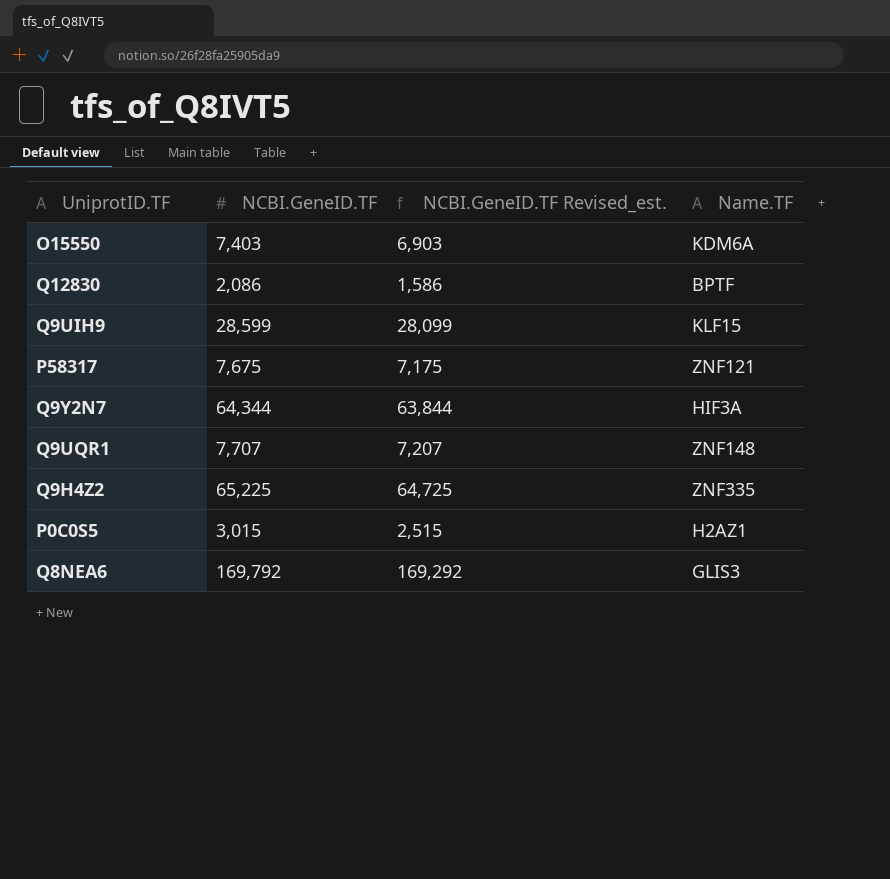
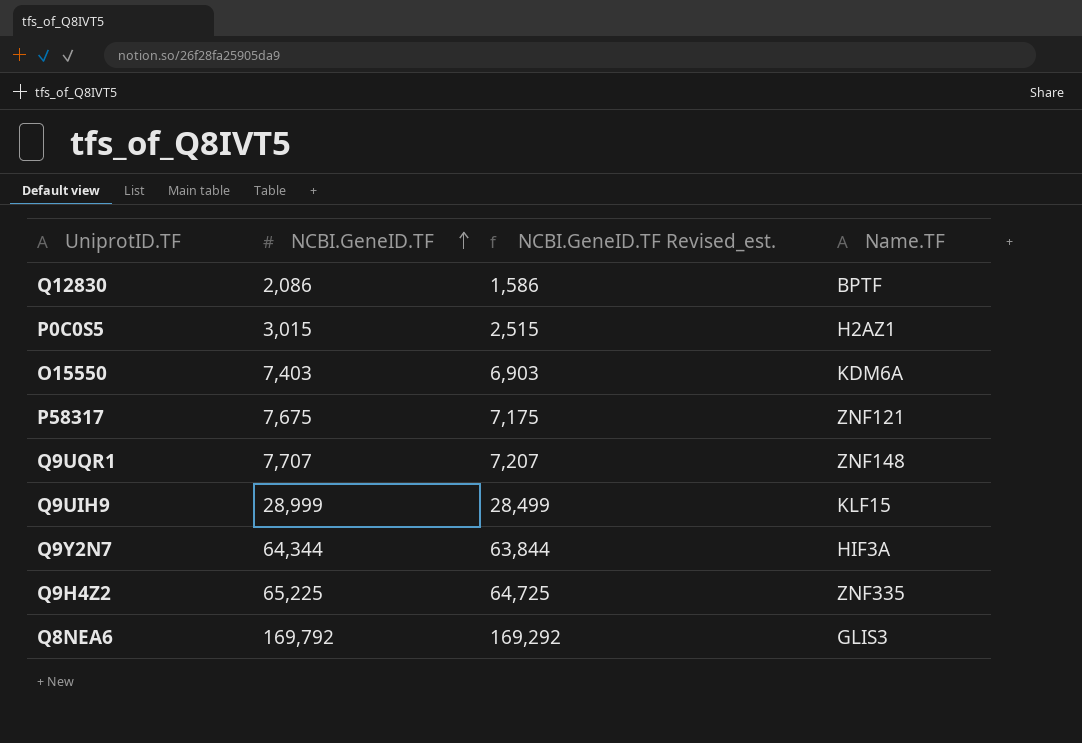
row order: none -> NCBI.GeneID.TF ascending
Q9UIH9 | NCBI.GeneID.TF: 28,599 -> 28,999
Q9UIH9 | NCBI.GeneID.TF Revised_est.: 28,099 -> 28,499

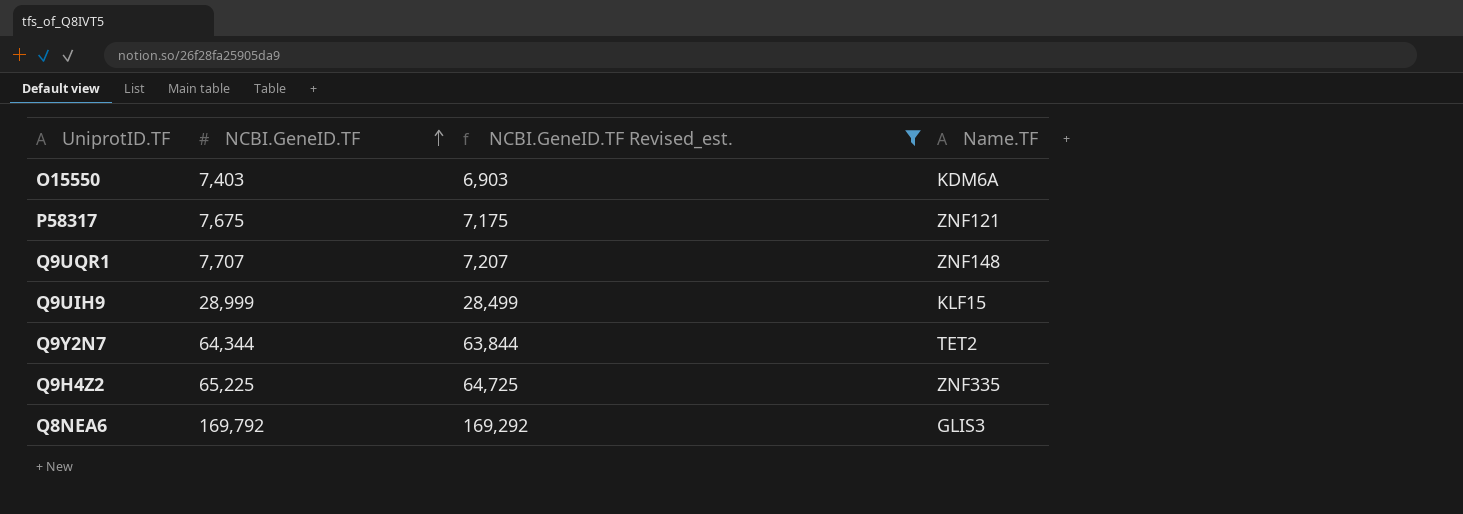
filter: none -> NCBI.GeneID.TF Revised_est. >= 6,903
Q9Y2N7 | Name.TF: HIF3A -> TET2

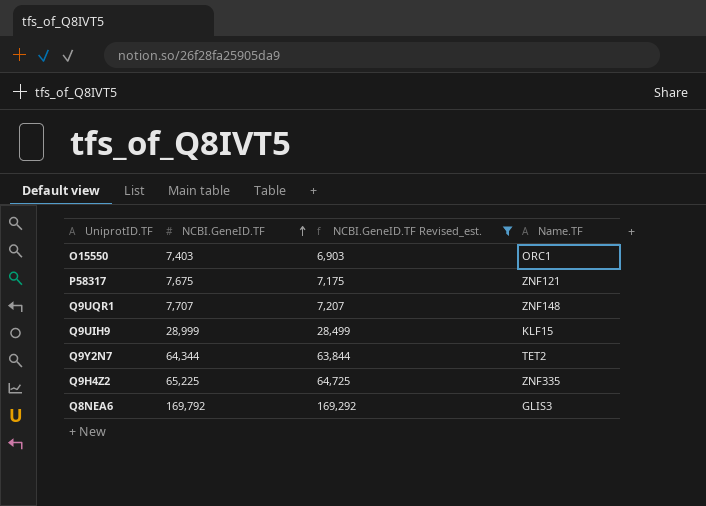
O15550 | Name.TF: KDM6A -> ORC1

